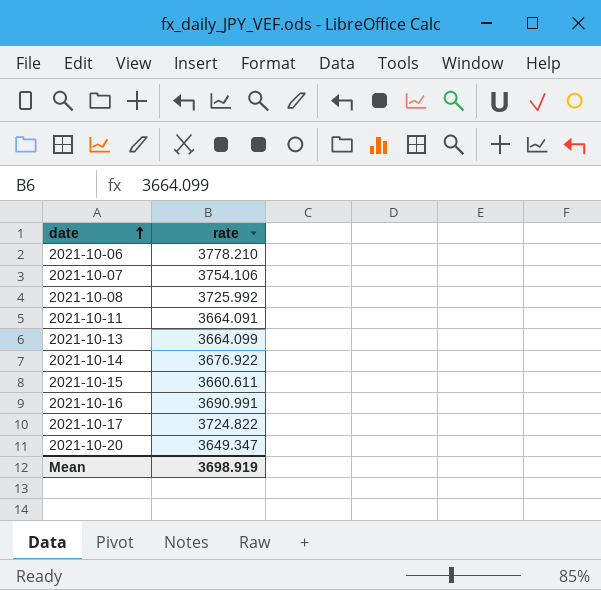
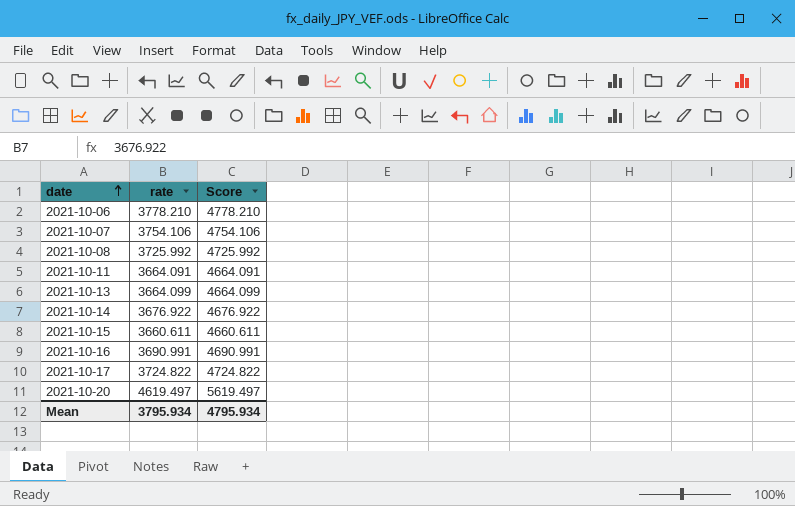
column Score | formula: none -> [rate] + 1000
2021-10-20 | rate: 3649.347 -> 4619.497
Mean | rate: 3698.919 -> 3795.934

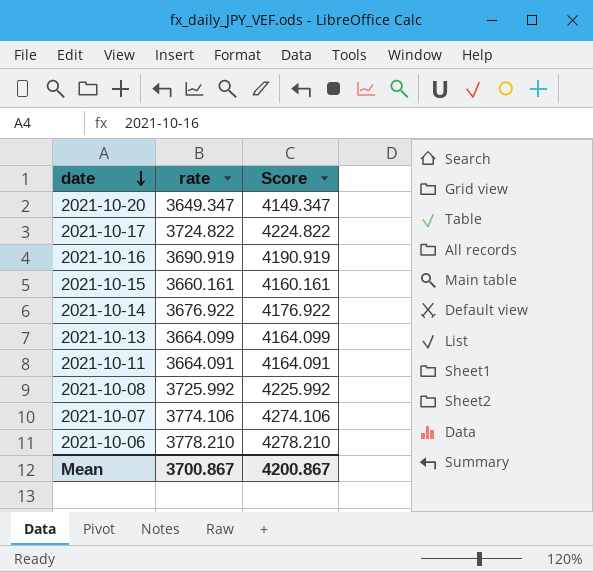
row order: date ascending -> date descending
column Score | formula: [rate] + 1000 -> [rate] + 500
2021-10-20 | rate: 4619.497 -> 3649.347
2021-10-16 | rate: 3690.991 -> 3690.919
2021-10-15 | rate: 3660.611 -> 3660.161
2021-10-07 | rate: 3754.106 -> 3774.106
Mean | rate: 3795.934 -> 3700.867
Mean | Score: 4795.934 -> 4200.867

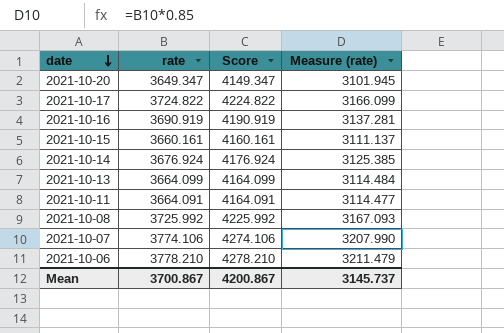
column Measure (rate) | formula: none -> [rate] * 0.85
2021-10-14 | rate: 3676.922 -> 3676.924
2021-10-14 | Score: 4176.922 -> 4176.924

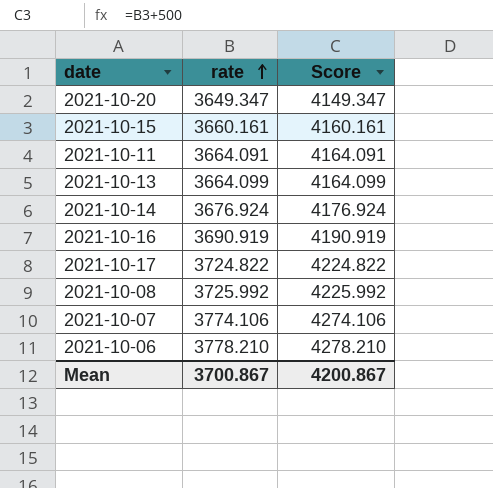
row order: date descending -> rate ascending
column Measure (rate) | formula: [rate] * 0.85 -> none

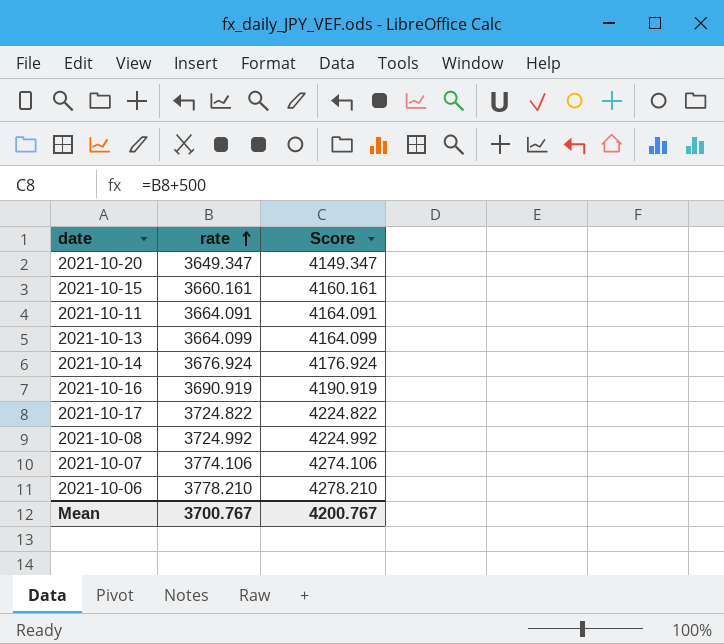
2021-10-08 | rate: 3725.992 -> 3724.992
2021-10-08 | Score: 4225.992 -> 4224.992
Mean | rate: 3700.867 -> 3700.767
Mean | Score: 4200.867 -> 4200.767

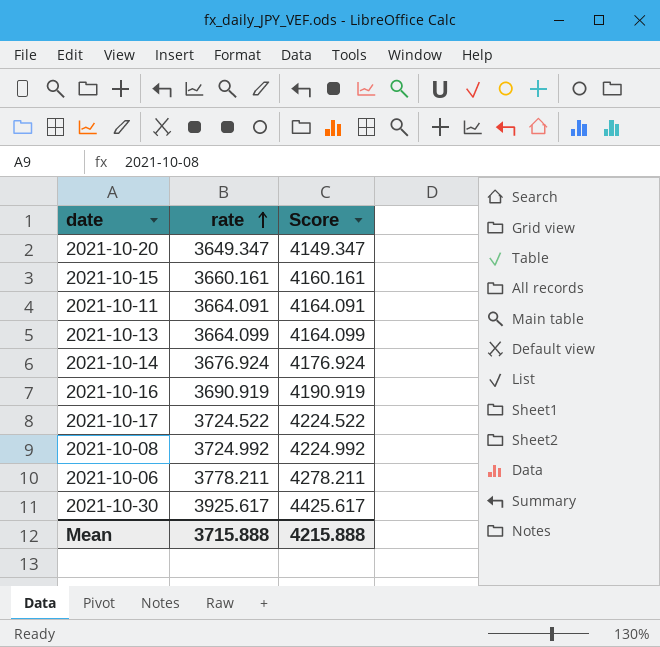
row 2021-10-07: 3774.106 | 4274.106 -> none
2021-10-17 | rate: 3724.822 -> 3724.522
2021-10-17 | Score: 4224.822 -> 4224.522
2021-10-06 | rate: 3778.210 -> 3778.211
2021-10-06 | Score: 4278.210 -> 4278.211
row 2021-10-30: none -> 3925.617 | 4425.617
Mean | rate: 3700.767 -> 3715.888
Mean | Score: 4200.767 -> 4215.888

